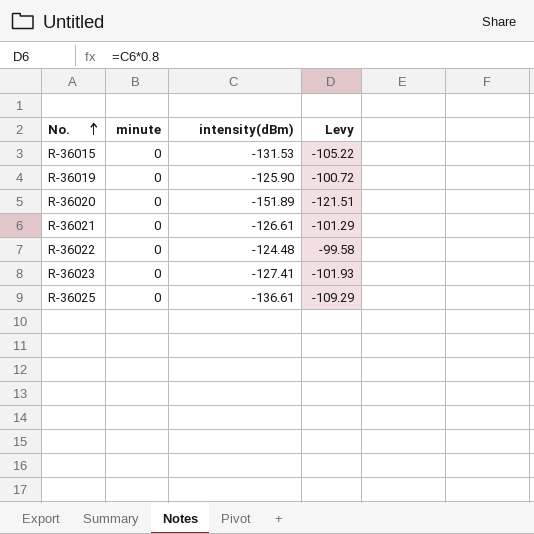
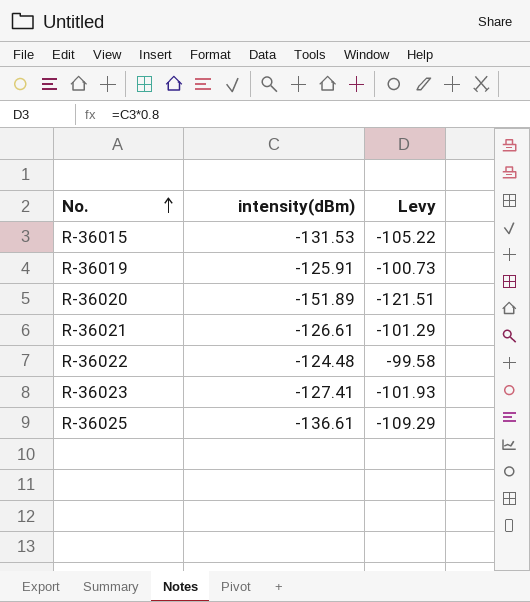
column minute | position: 2 -> none
R-36019 | intensity(dBm): -125.90 -> -125.91
R-36019 | Levy: -100.72 -> -100.73

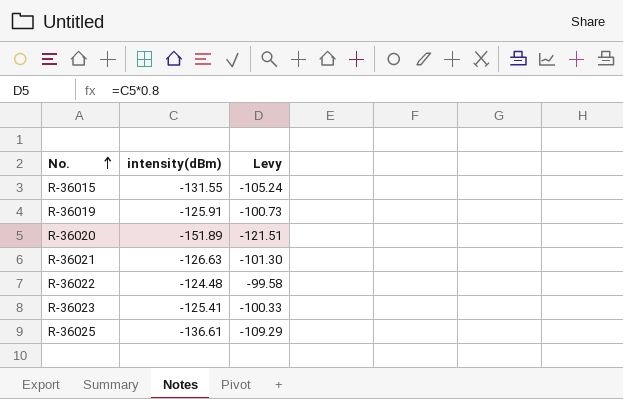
R-36015 | intensity(dBm): -131.53 -> -131.55
R-36015 | Levy: -105.22 -> -105.24
R-36021 | intensity(dBm): -126.61 -> -126.63
R-36021 | Levy: -101.29 -> -101.30
R-36023 | intensity(dBm): -127.41 -> -125.41
R-36023 | Levy: -101.93 -> -100.33

